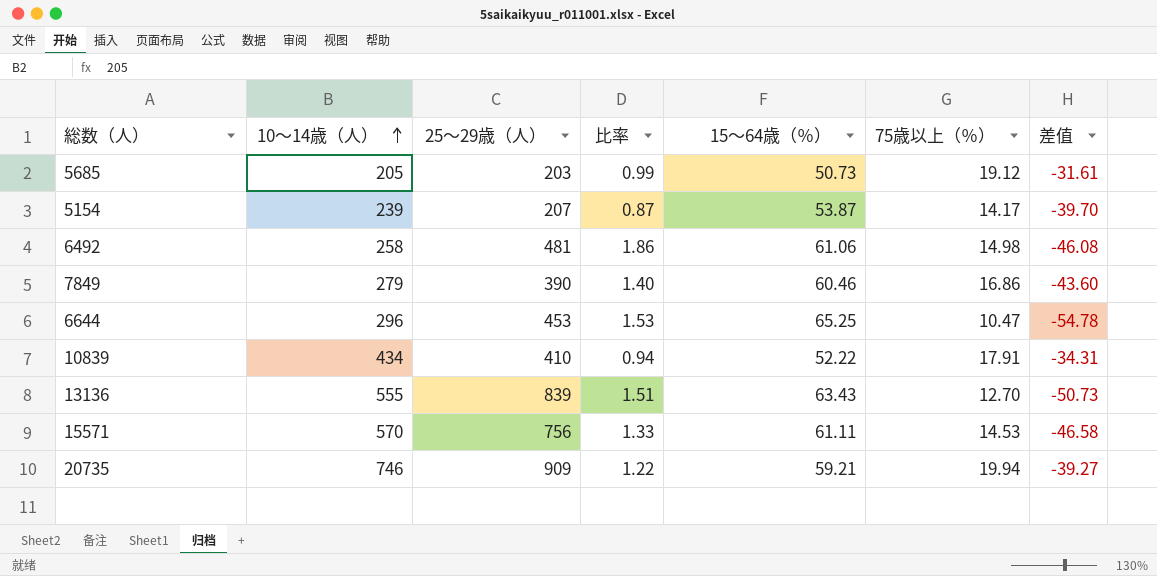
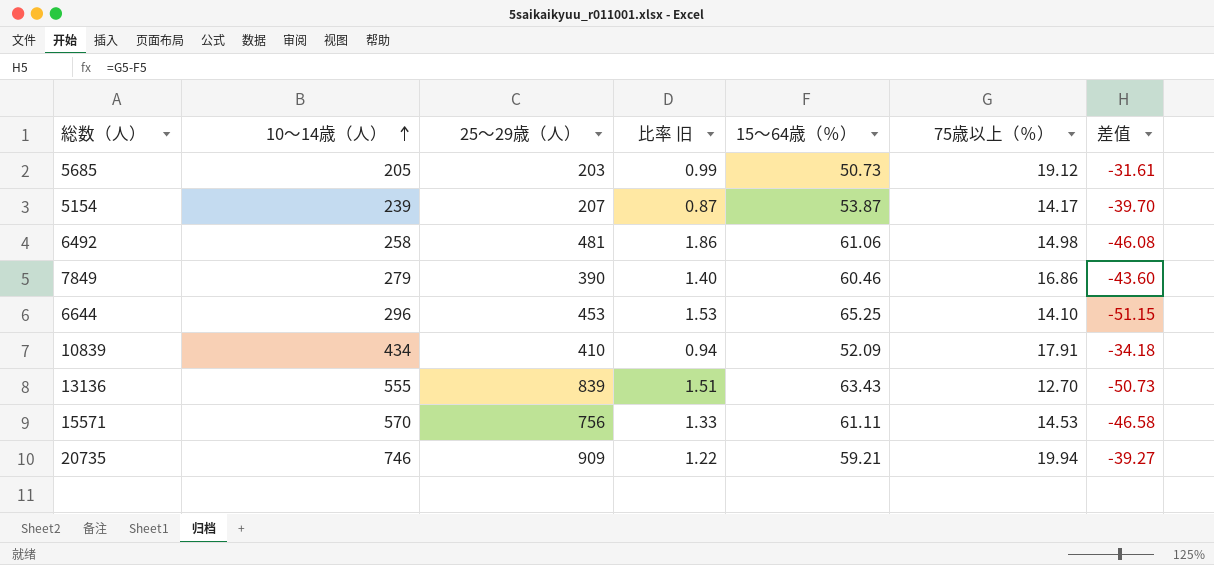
column name: 比率 -> 比率 旧
6644 | 75歳以上（％）: 10.47 -> 14.10
6644 | 差值: -54.78 -> -51.15
10839 | 15～64歳（％）: 52.22 -> 52.09
10839 | 差值: -34.31 -> -34.18

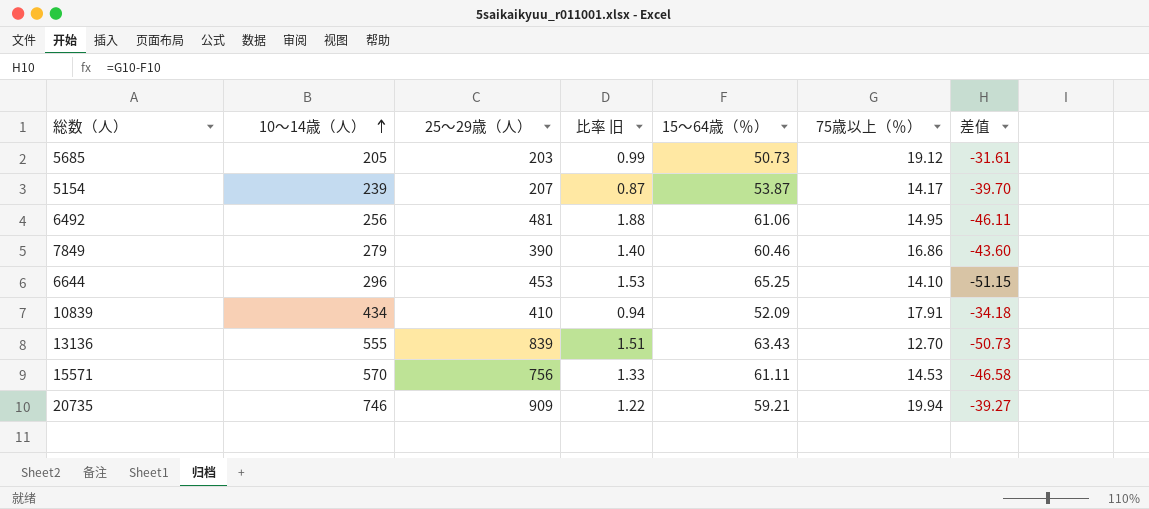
6492 | 10～14歳（人）: 258 -> 256
6492 | 比率 旧: 1.86 -> 1.88
6492 | 75歳以上（％）: 14.98 -> 14.95
6492 | 差值: -46.08 -> -46.11

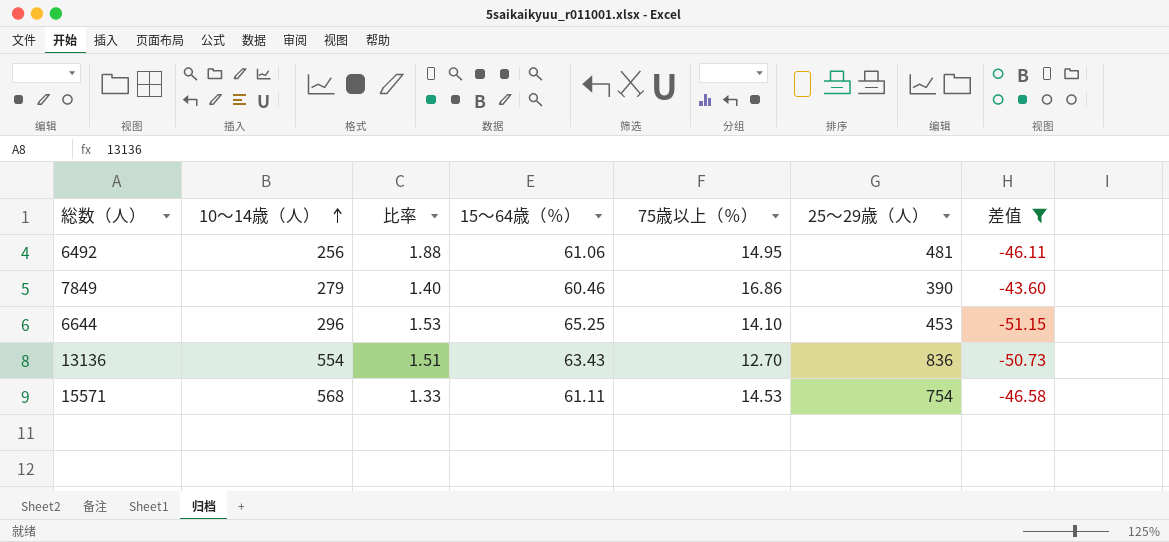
filter: none -> 差值 <= -43.60
column name: 比率 旧 -> 比率
column 25～29歳（人） | position: 3 -> 6
13136 | 10～14歳（人）: 555 -> 554
13136 | 25～29歳（人）: 839 -> 836
15571 | 10～14歳（人）: 570 -> 568
15571 | 25～29歳（人）: 756 -> 754

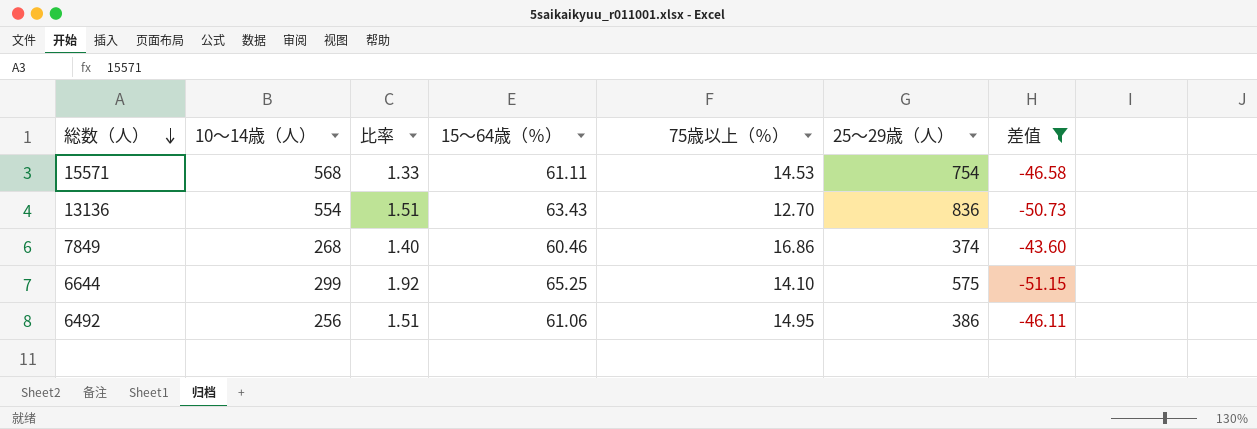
row order: 10～14歳（人） ascending -> 総数（人） descending
7849 | 10～14歳（人）: 279 -> 268
7849 | 25～29歳（人）: 390 -> 374
6644 | 10～14歳（人）: 296 -> 299
6644 | 比率: 1.53 -> 1.92
6644 | 25～29歳（人）: 453 -> 575
6492 | 比率: 1.88 -> 1.51
6492 | 25～29歳（人）: 481 -> 386

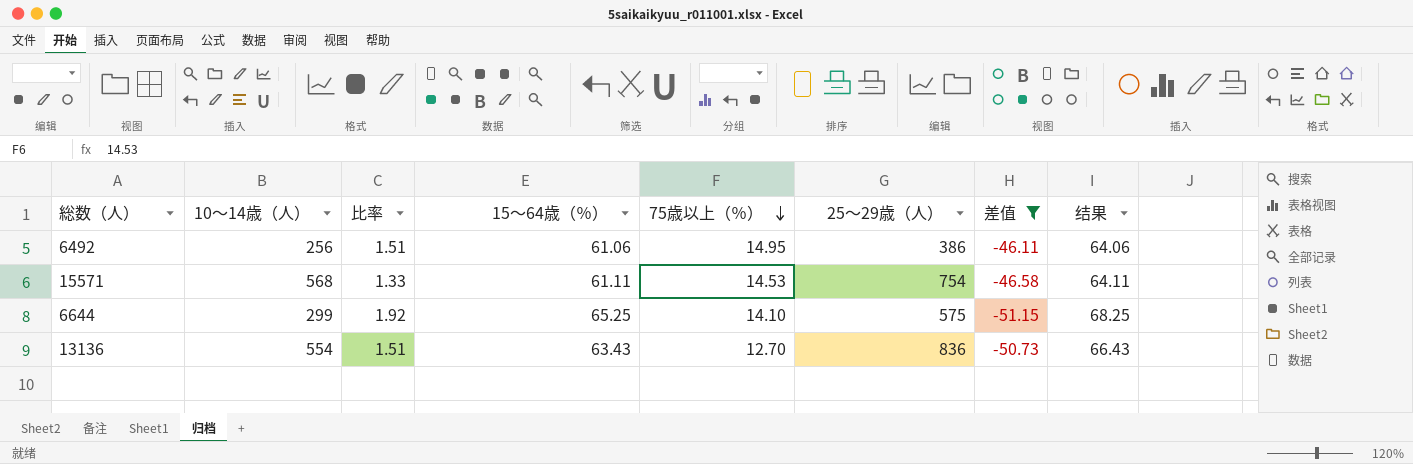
row order: 総数（人） descending -> 75歳以上（％） descending
column 结果 | formula: none -> [15～64歳（％）] + 3
row 7849: 268 | 1.40 | 60.46 | 16.86 | 374 | -43.60 -> none

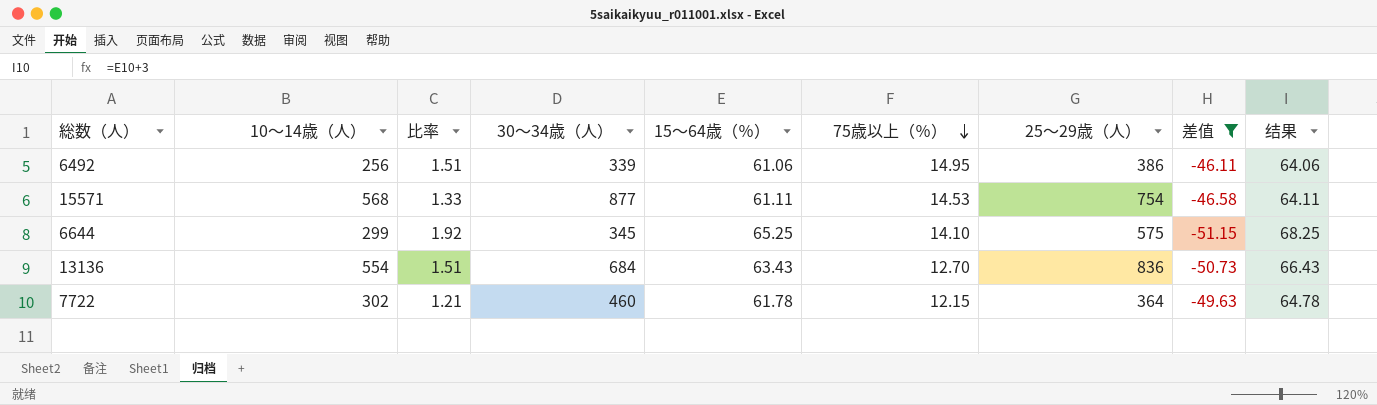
column 30～34歳（人） | position: none -> 4
row 7722: none -> 302 | 1.21 | 460 | 61.78 | 12.15 | 364 | -49.63 | 64.78

